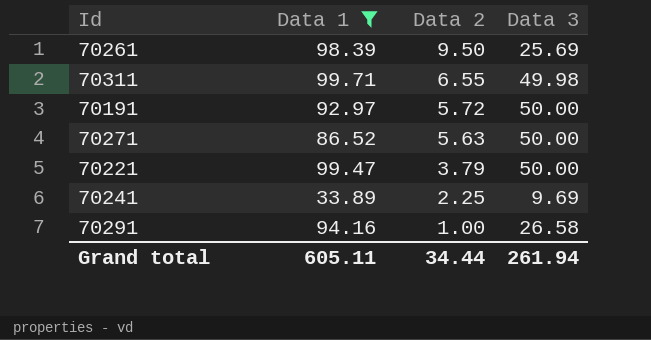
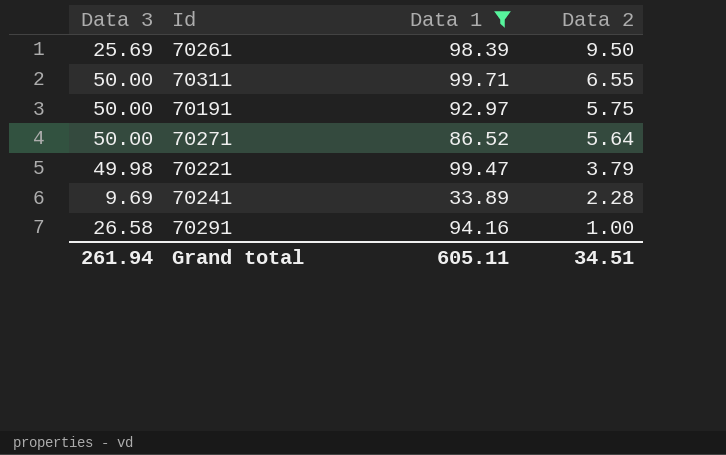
column Data 3 | position: 4 -> 1
70311 | Data 3: 49.98 -> 50.00
70191 | Data 2: 5.72 -> 5.75
70271 | Data 2: 5.63 -> 5.64
70221 | Data 3: 50.00 -> 49.98
70241 | Data 2: 2.25 -> 2.28
Grand total | Data 2: 34.44 -> 34.51

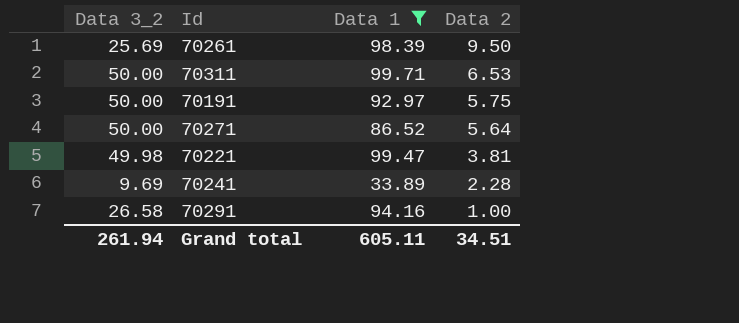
column name: Data 3 -> Data 3_2
70311 | Data 2: 6.55 -> 6.53
70221 | Data 2: 3.79 -> 3.81

